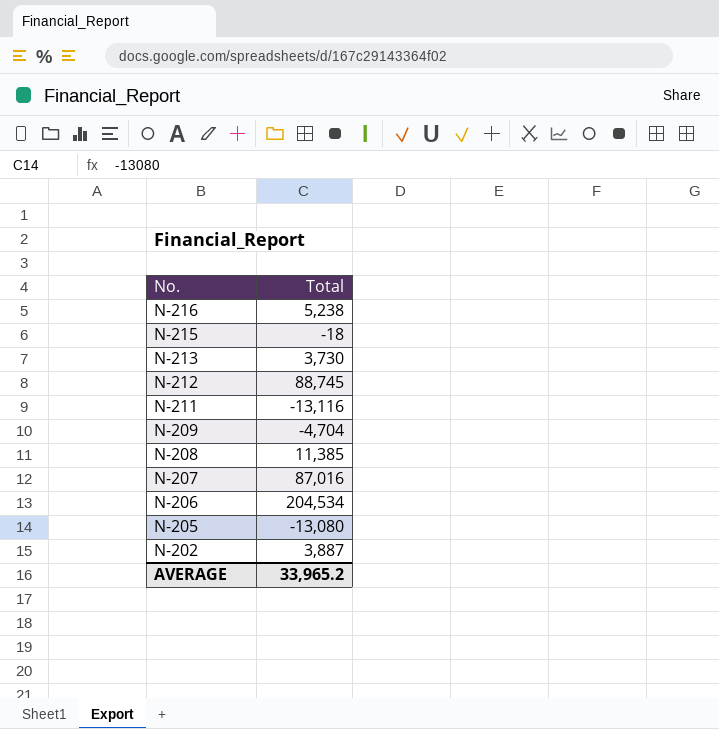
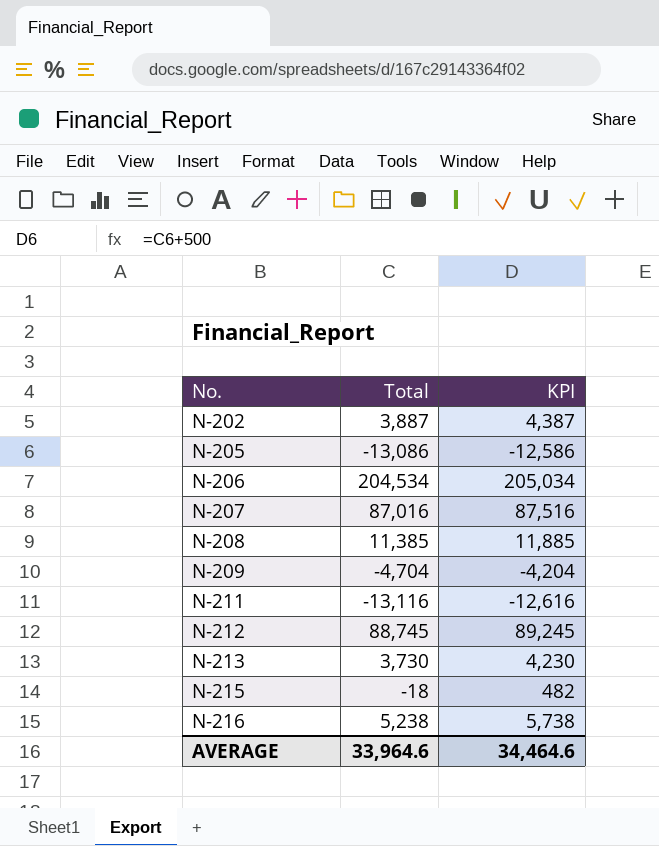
row order: No. descending -> No. ascending
column KPI | formula: none -> [Total] + 500
N-205 | Total: -13,080 -> -13,086
AVERAGE | Total: 33,965.2 -> 33,964.6

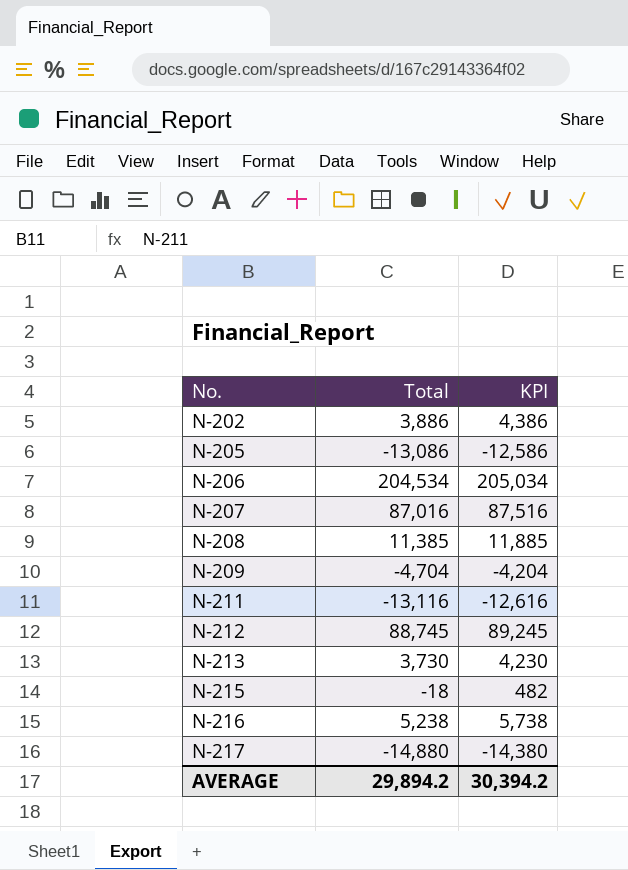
N-202 | Total: 3,887 -> 3,886
N-202 | KPI: 4,387 -> 4,386
row N-217: none -> -14,880 | -14,380
AVERAGE | Total: 33,964.6 -> 29,894.2
AVERAGE | KPI: 34,464.6 -> 30,394.2

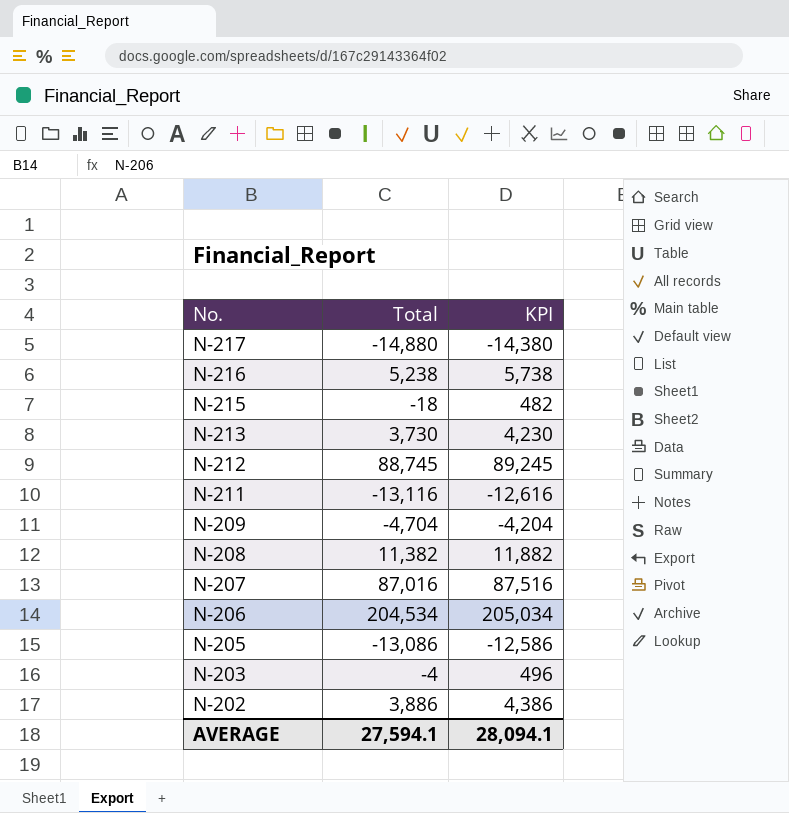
row order: No. ascending -> No. descending
N-208 | Total: 11,385 -> 11,382
N-208 | KPI: 11,885 -> 11,882
row N-203: none -> -4 | 496
AVERAGE | Total: 29,894.2 -> 27,594.1
AVERAGE | KPI: 30,394.2 -> 28,094.1

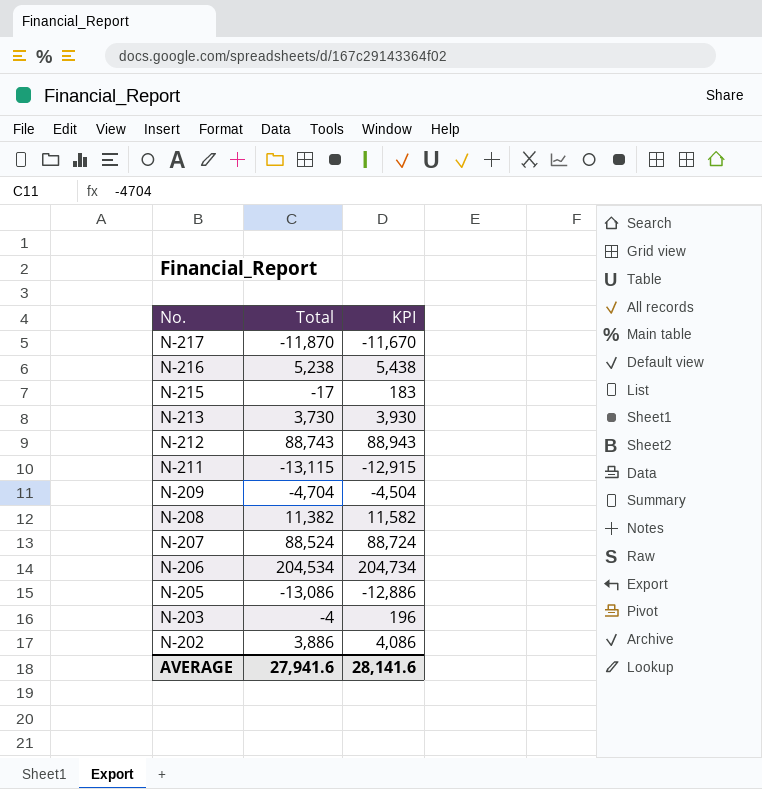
column KPI | formula: [Total] + 500 -> [Total] + 200
N-217 | Total: -14,880 -> -11,870
N-215 | Total: -18 -> -17
N-212 | Total: 88,745 -> 88,743
N-211 | Total: -13,116 -> -13,115
N-207 | Total: 87,016 -> 88,524
AVERAGE | Total: 27,594.1 -> 27,941.6
AVERAGE | KPI: 28,094.1 -> 28,141.6

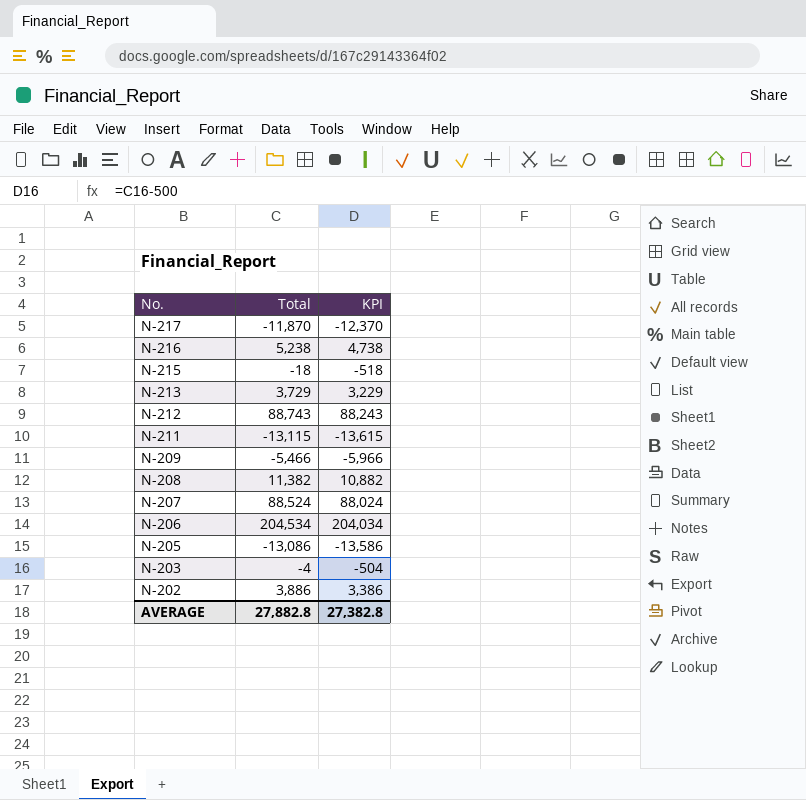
column KPI | formula: [Total] + 200 -> [Total] - 500
N-215 | Total: -17 -> -18
N-213 | Total: 3,730 -> 3,729
N-209 | Total: -4,704 -> -5,466
AVERAGE | Total: 27,941.6 -> 27,882.8
AVERAGE | KPI: 28,141.6 -> 27,382.8

